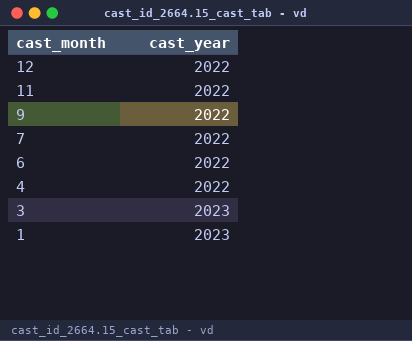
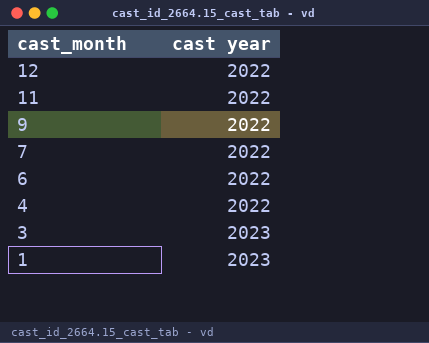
column name: cast_year -> cast year

